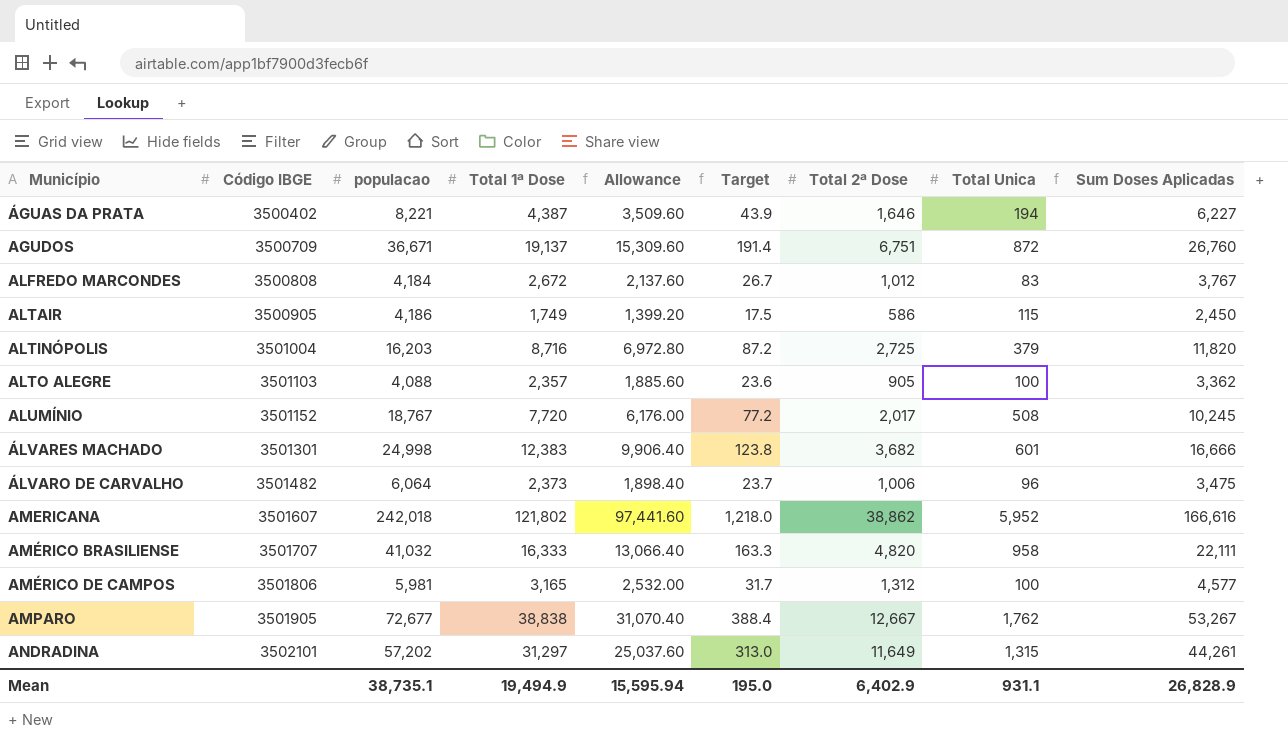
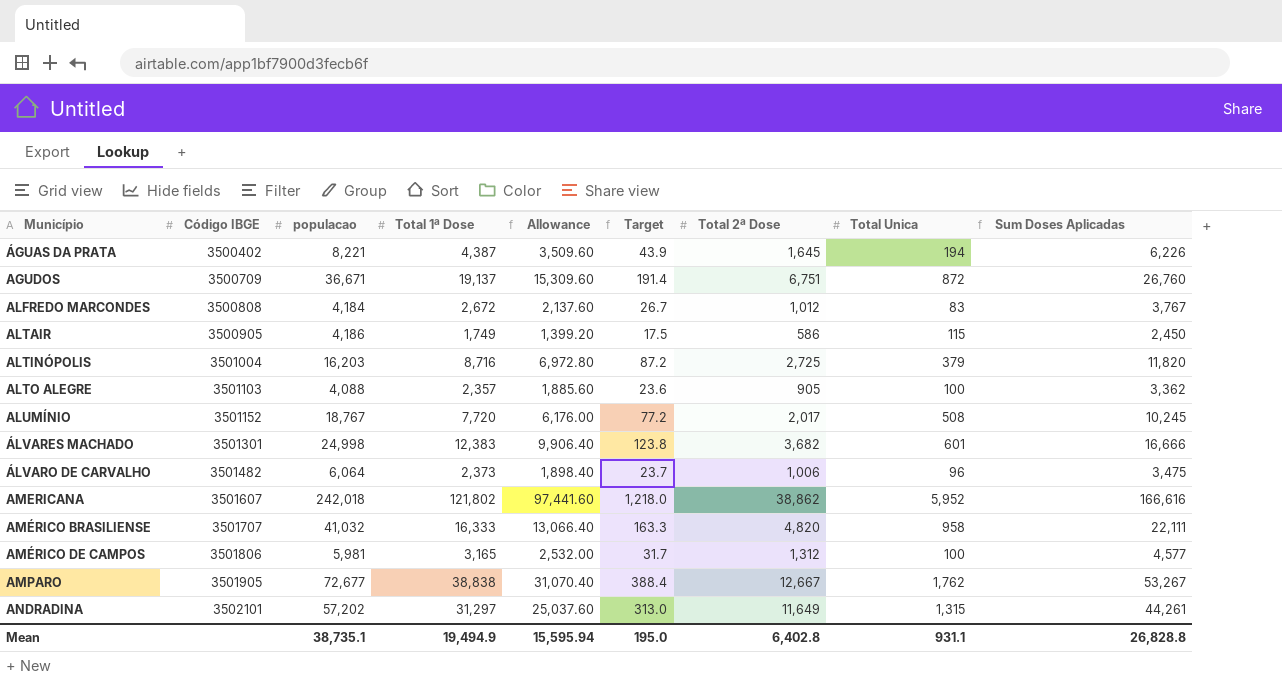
ÁGUAS DA PRATA | Total 2ª Dose: 1,646 -> 1,645
ÁGUAS DA PRATA | Sum Doses Aplicadas: 6,227 -> 6,226
Mean | Total 2ª Dose: 6,402.9 -> 6,402.8
Mean | Sum Doses Aplicadas: 26,828.9 -> 26,828.8

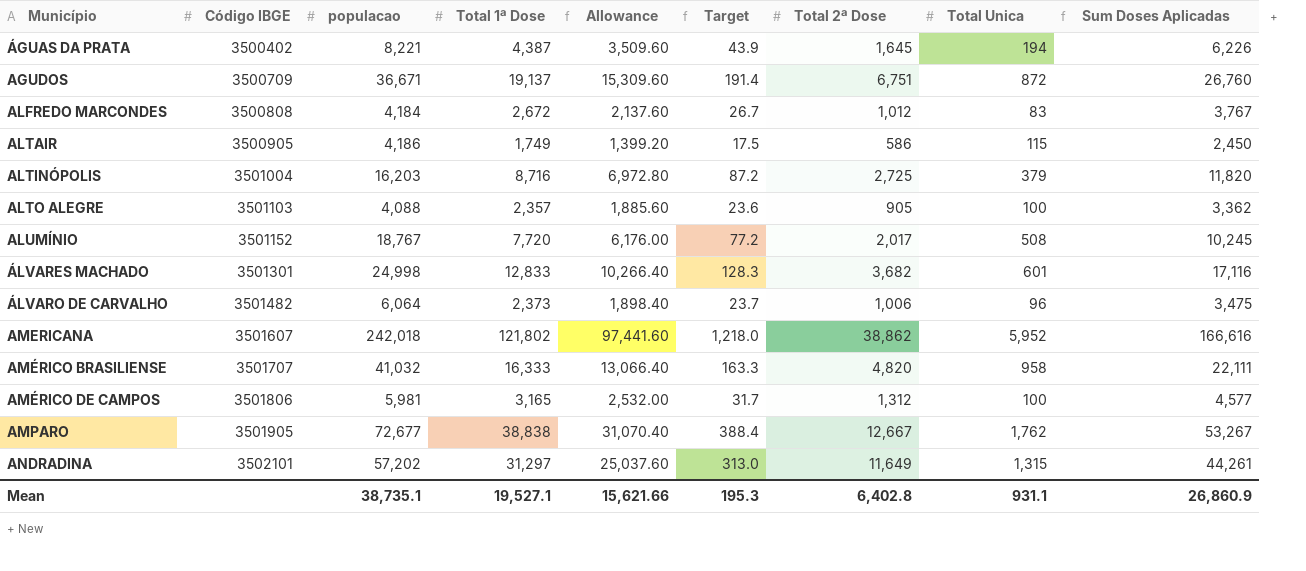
ÁLVARES MACHADO | Total 1ª Dose: 12,383 -> 12,833
ÁLVARES MACHADO | Allowance: 9,906.40 -> 10,266.40
ÁLVARES MACHADO | Target: 123.8 -> 128.3
ÁLVARES MACHADO | Sum Doses Aplicadas: 16,666 -> 17,116
Mean | Total 1ª Dose: 19,494.9 -> 19,527.1
Mean | Allowance: 15,595.94 -> 15,621.66
Mean | Target: 195.0 -> 195.3
Mean | Sum Doses Aplicadas: 26,828.8 -> 26,860.9

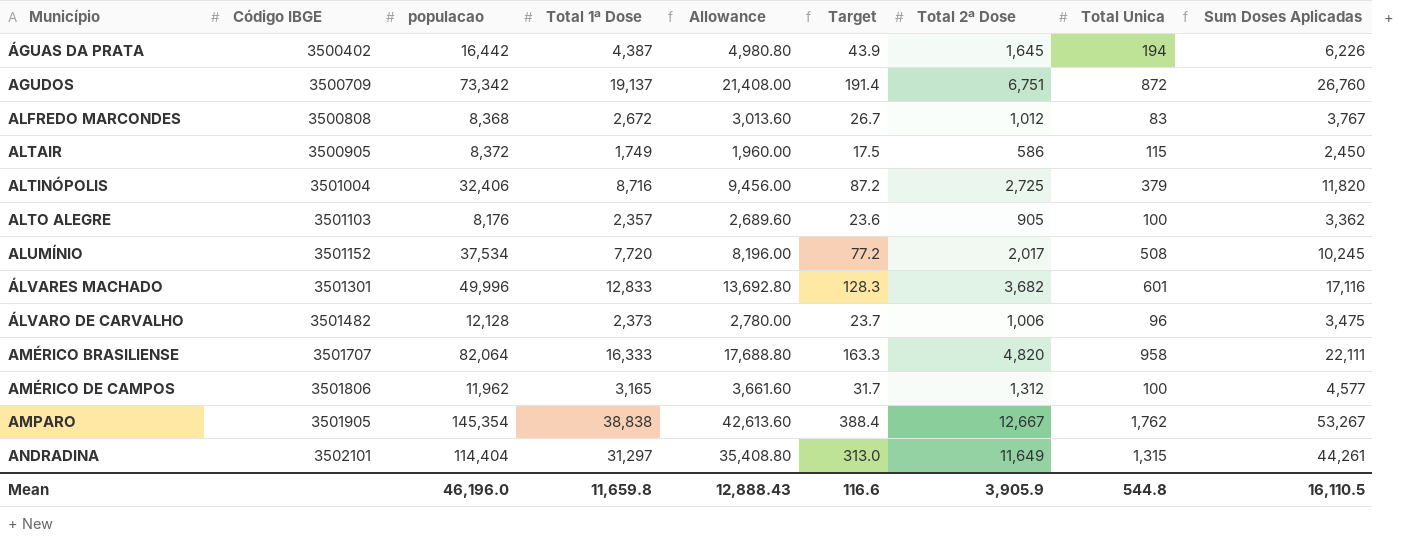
column Allowance | formula: [Total 1ª Dose] * 0.8 -> [Sum Doses Aplicadas] * 0.8
row AMERICANA: 3501607 | 242,018 | 121,802 | 97,441.60 | 1,218.0 | 38,862 | 5,952 | 166,616 -> none
ÁGUAS DA PRATA | populacao: 8,221 -> 16,442
AGUDOS | populacao: 36,671 -> 73,342
ALFREDO MARCONDES | populacao: 4,184 -> 8,368
ALTAIR | populacao: 4,186 -> 8,372
ALTINÓPOLIS | populacao: 16,203 -> 32,406
ALTO ALEGRE | populacao: 4,088 -> 8,176
ALUMÍNIO | populacao: 18,767 -> 37,534
ÁLVARES MACHADO | populacao: 24,998 -> 49,996
ÁLVARO DE CARVALHO | populacao: 6,064 -> 12,128
AMÉRICO BRASILIENSE | populacao: 41,032 -> 82,064
AMÉRICO DE CAMPOS | populacao: 5,981 -> 11,962
AMPARO | populacao: 72,677 -> 145,354
ANDRADINA | populacao: 57,202 -> 114,404
Mean | populacao: 38,735.1 -> 46,196.0
Mean | Total 1ª Dose: 19,527.1 -> 11,659.8
Mean | Allowance: 15,621.66 -> 12,888.43
Mean | Target: 195.3 -> 116.6
Mean | Total 2ª Dose: 6,402.8 -> 3,905.9
Mean | Total Unica: 931.1 -> 544.8
Mean | Sum Doses Aplicadas: 26,860.9 -> 16,110.5

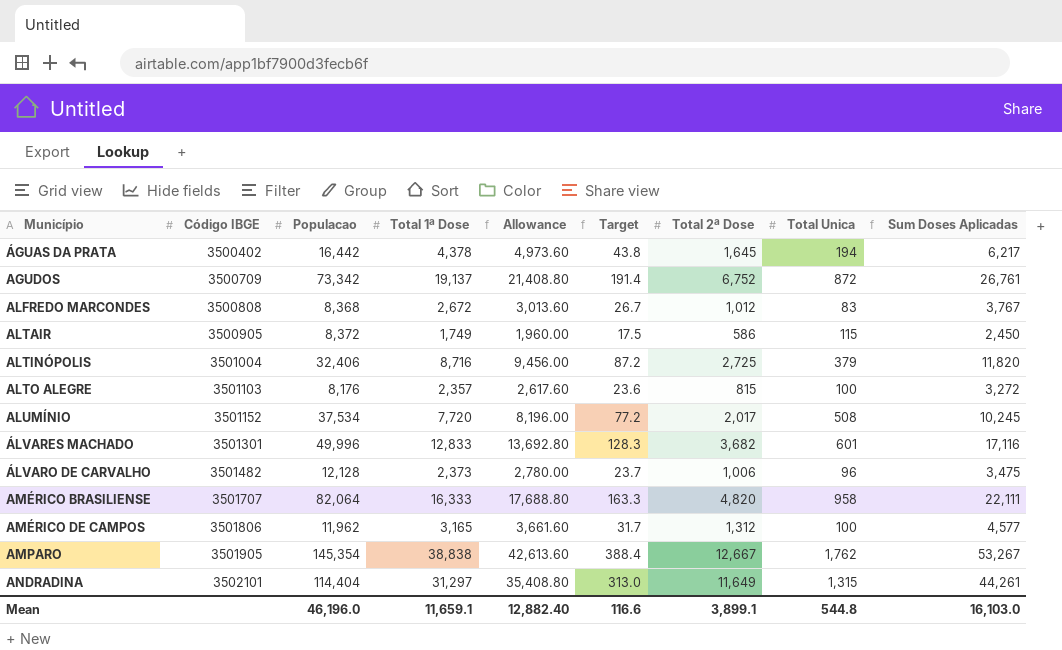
column name: populacao -> Populacao
ÁGUAS DA PRATA | Total 1ª Dose: 4,387 -> 4,378
ÁGUAS DA PRATA | Allowance: 4,980.80 -> 4,973.60
ÁGUAS DA PRATA | Target: 43.9 -> 43.8
ÁGUAS DA PRATA | Sum Doses Aplicadas: 6,226 -> 6,217
AGUDOS | Allowance: 21,408.00 -> 21,408.80
AGUDOS | Total 2ª Dose: 6,751 -> 6,752
AGUDOS | Sum Doses Aplicadas: 26,760 -> 26,761
ALTO ALEGRE | Allowance: 2,689.60 -> 2,617.60
ALTO ALEGRE | Total 2ª Dose: 905 -> 815
ALTO ALEGRE | Sum Doses Aplicadas: 3,362 -> 3,272
Mean | Total 1ª Dose: 11,659.8 -> 11,659.1
Mean | Allowance: 12,888.43 -> 12,882.40
Mean | Total 2ª Dose: 3,905.9 -> 3,899.1
Mean | Sum Doses Aplicadas: 16,110.5 -> 16,103.0

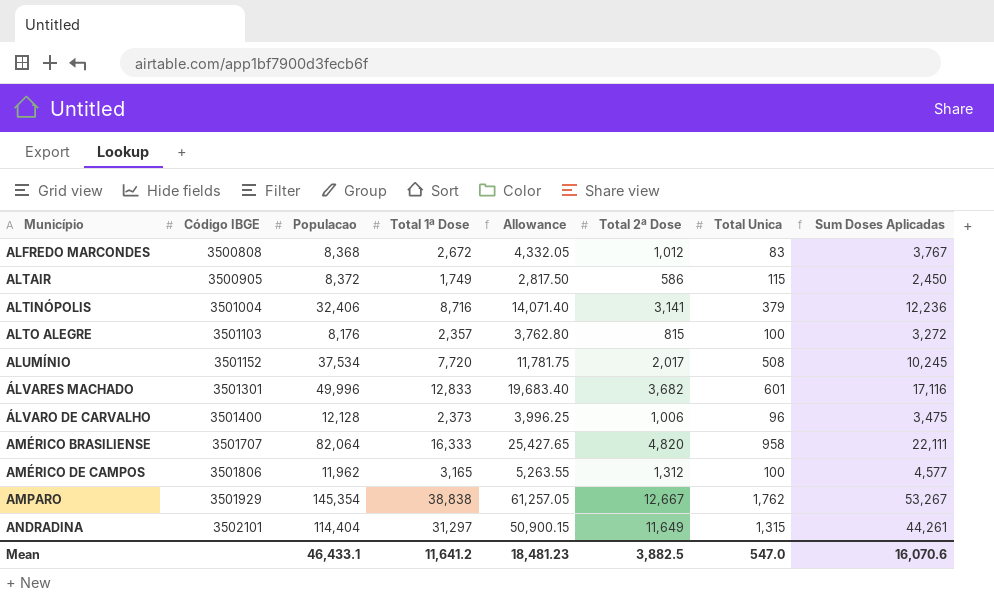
column Target | formula: [Total 1ª Dose] * 0.01 -> none
column Allowance | formula: [Sum Doses Aplicadas] * 0.8 -> [Sum Doses Aplicadas] * 1.15
row ÁGUAS DA PRATA: 3500402 | 16,442 | 4,378 | 4,973.60 | 43.8 | 1,645 | 194 | 6,217 -> none
row AGUDOS: 3500709 | 73,342 | 19,137 | 21,408.80 | 191.4 | 6,752 | 872 | 26,761 -> none
ALTINÓPOLIS | Total 2ª Dose: 2,725 -> 3,141
ALTINÓPOLIS | Sum Doses Aplicadas: 11,820 -> 12,236
ÁLVARO DE CARVALHO | Código IBGE: 3501482 -> 3501400
AMPARO | Código IBGE: 3501905 -> 3501929
Mean | Populacao: 46,196.0 -> 46,433.1
Mean | Total 1ª Dose: 11,659.1 -> 11,641.2
Mean | Allowance: 12,882.40 -> 18,481.23
Mean | Total 2ª Dose: 3,899.1 -> 3,882.5
Mean | Total Unica: 544.8 -> 547.0
Mean | Sum Doses Aplicadas: 16,103.0 -> 16,070.6

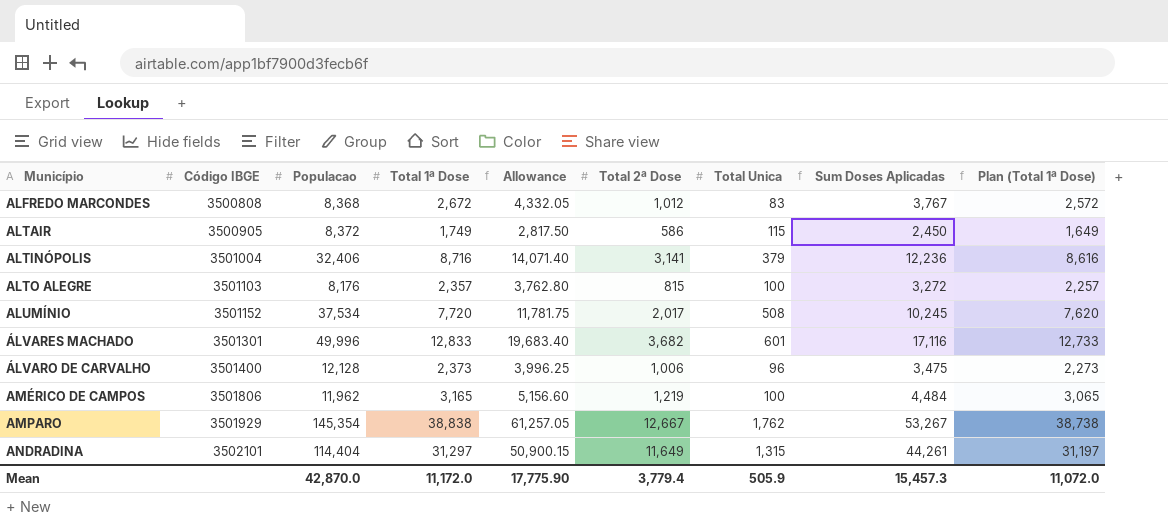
column Plan (Total 1ª Dose) | formula: none -> [Total 1ª Dose] - 100
row AMÉRICO BRASILIENSE: 3501707 | 82,064 | 16,333 | 25,427.65 | 4,820 | 958 | 22,111 -> none
AMÉRICO DE CAMPOS | Allowance: 5,263.55 -> 5,156.60
AMÉRICO DE CAMPOS | Total 2ª Dose: 1,312 -> 1,219
AMÉRICO DE CAMPOS | Sum Doses Aplicadas: 4,577 -> 4,484
Mean | Populacao: 46,433.1 -> 42,870.0
Mean | Total 1ª Dose: 11,641.2 -> 11,172.0
Mean | Allowance: 18,481.23 -> 17,775.90
Mean | Total 2ª Dose: 3,882.5 -> 3,779.4
Mean | Total Unica: 547.0 -> 505.9
Mean | Sum Doses Aplicadas: 16,070.6 -> 15,457.3

